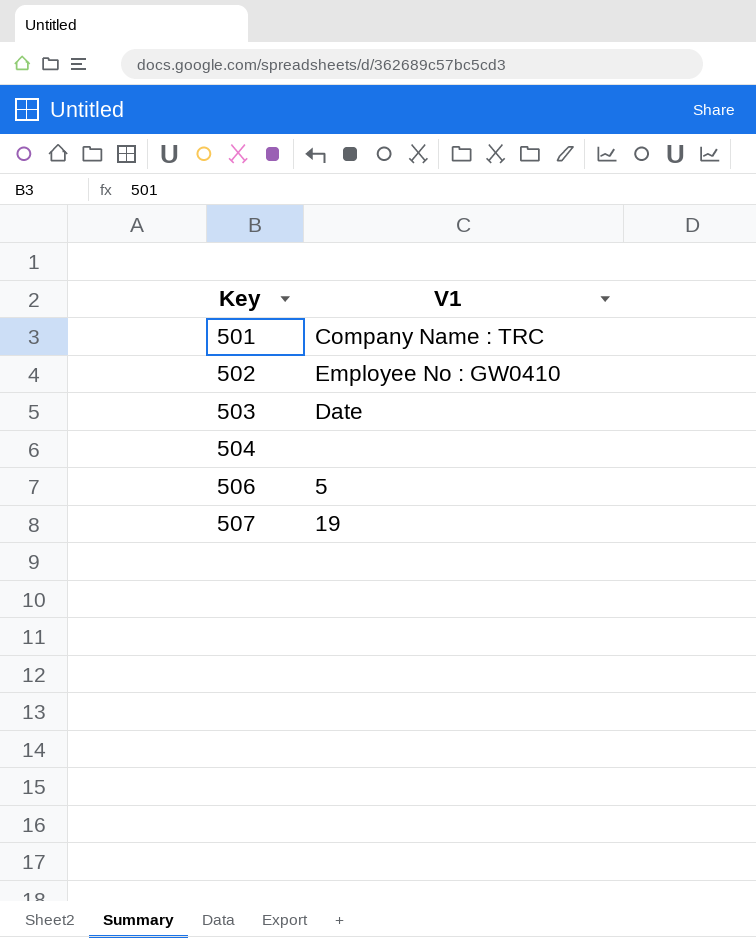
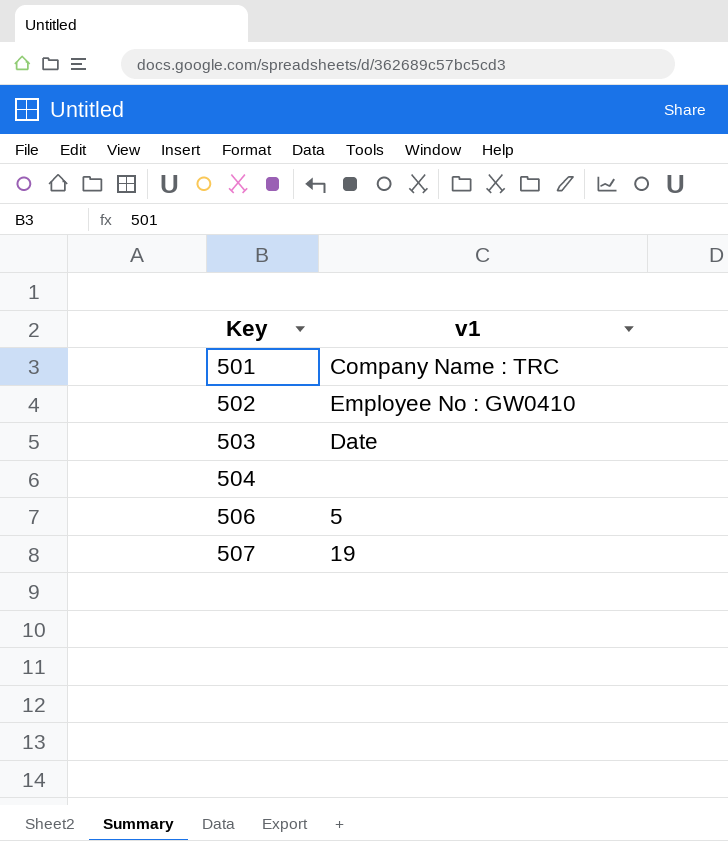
column name: V1 -> v1

